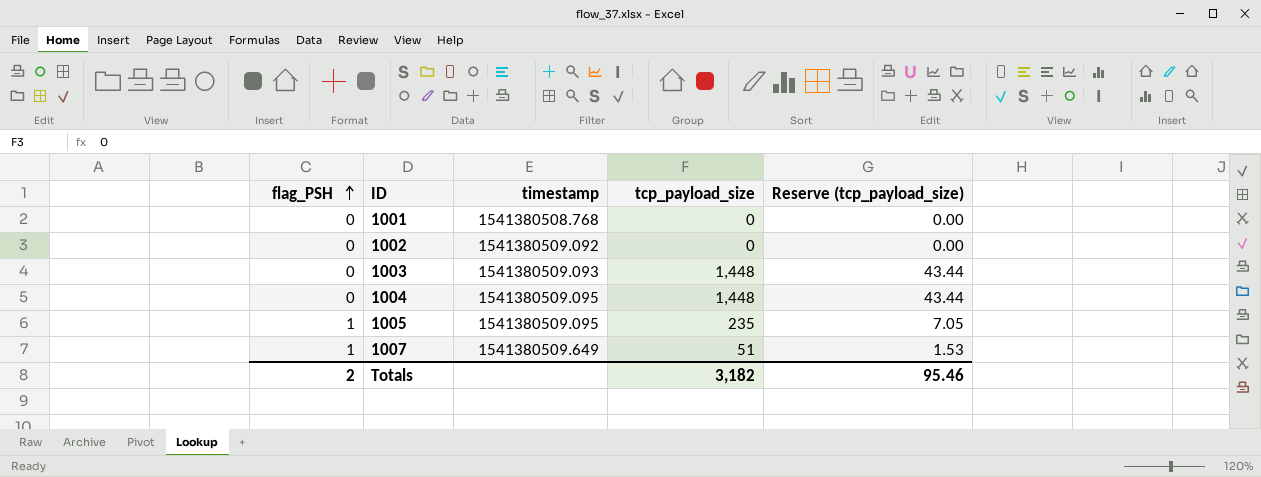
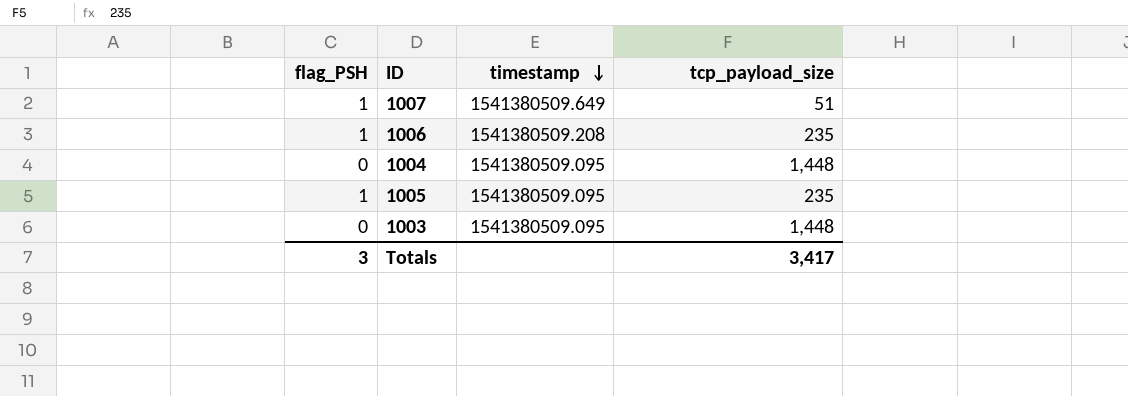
row order: flag_PSH ascending -> timestamp descending
column Reserve (tcp_payload_size) | formula: [tcp_payload_size] * 0.03 -> none
row 1001: 0 | 1541380508.768 | 0 | 0.00 -> none
row 1002: 0 | 1541380509.092 | 0 | 0.00 -> none
row 1006: none -> 1 | 1541380509.208 | 235
1003 | timestamp: 1541380509.093 -> 1541380509.095
Totals | flag_PSH: 2 -> 3
Totals | tcp_payload_size: 3,182 -> 3,417

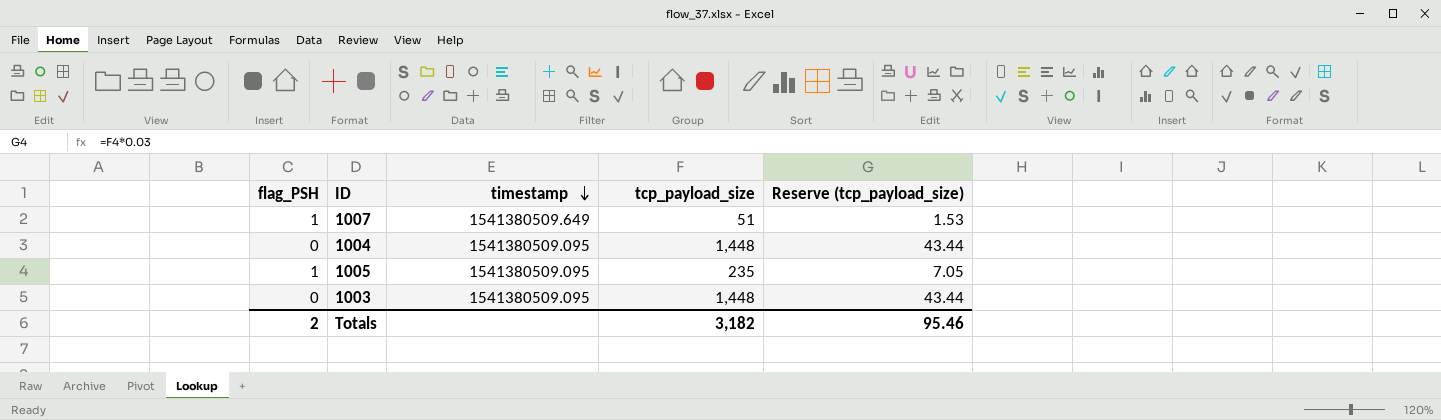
column Reserve (tcp_payload_size) | formula: none -> [tcp_payload_size] * 0.03
row 1006: 1 | 1541380509.208 | 235 -> none
Totals | flag_PSH: 3 -> 2
Totals | tcp_payload_size: 3,417 -> 3,182

